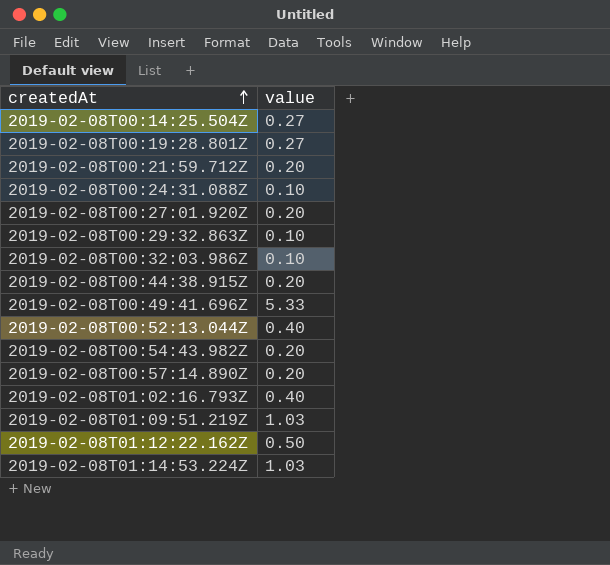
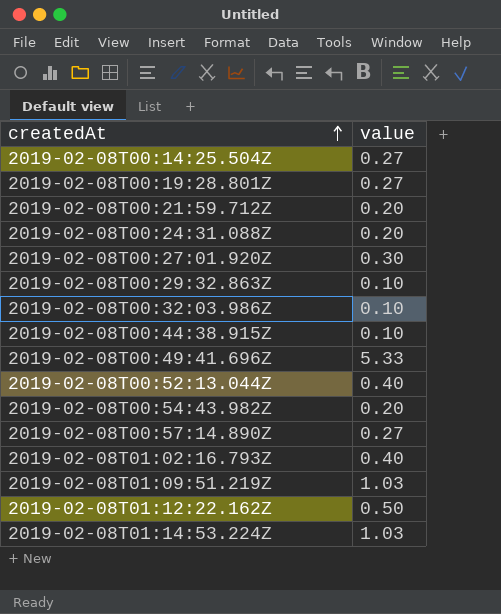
2019-02-08T00:24:31.088Z | value: 0.10 -> 0.20
2019-02-08T00:27:01.920Z | value: 0.20 -> 0.30
2019-02-08T00:44:38.915Z | value: 0.20 -> 0.10
2019-02-08T00:57:14.890Z | value: 0.20 -> 0.27

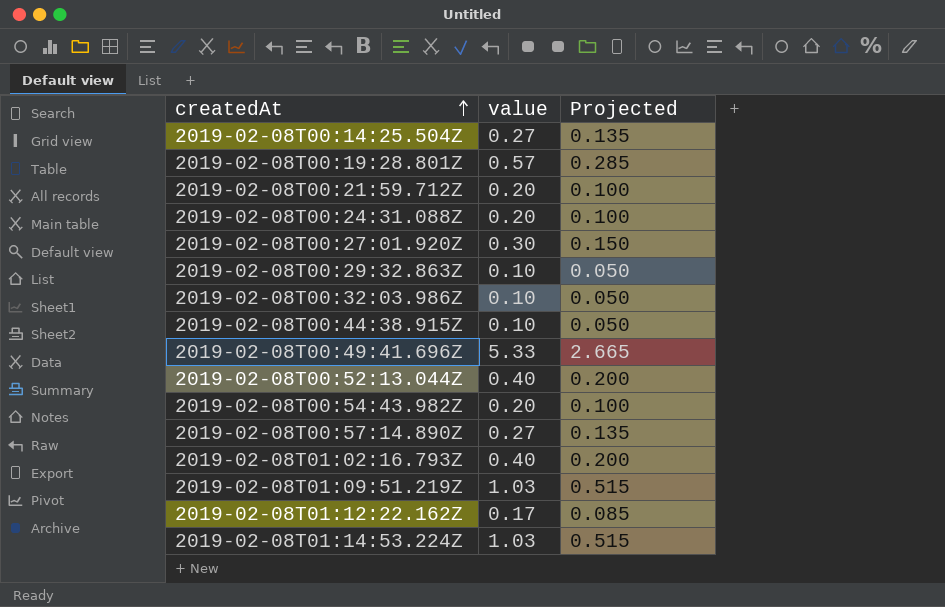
column Projected | formula: none -> [value] * 0.5
2019-02-08T00:19:28.801Z | value: 0.27 -> 0.57
2019-02-08T01:12:22.162Z | value: 0.50 -> 0.17

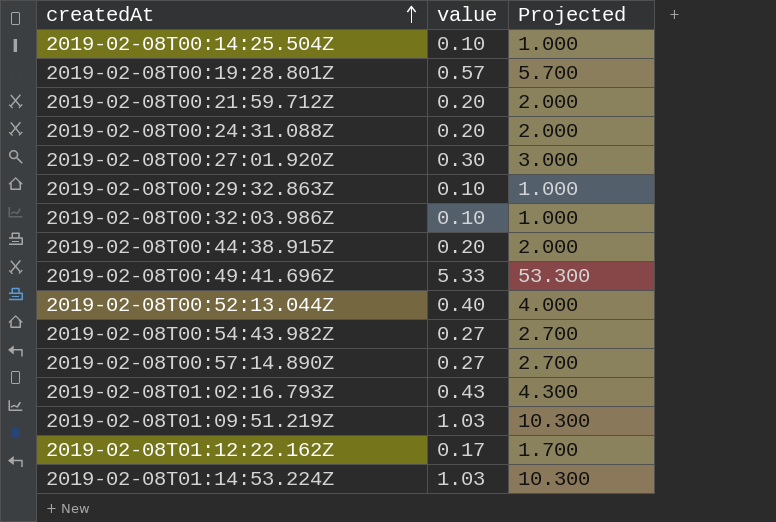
column Projected | formula: [value] * 0.5 -> [value] * 10
2019-02-08T00:14:25.504Z | value: 0.27 -> 0.10
2019-02-08T00:44:38.915Z | value: 0.10 -> 0.20
2019-02-08T00:54:43.982Z | value: 0.20 -> 0.27
2019-02-08T01:02:16.793Z | value: 0.40 -> 0.43

